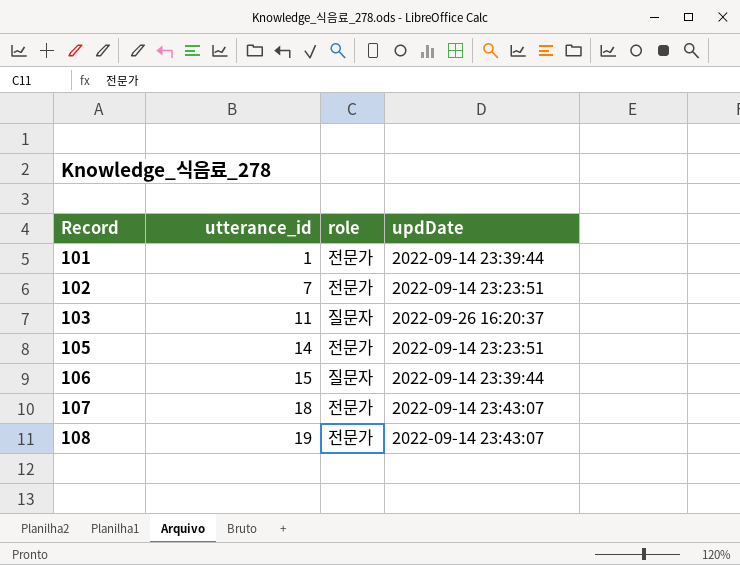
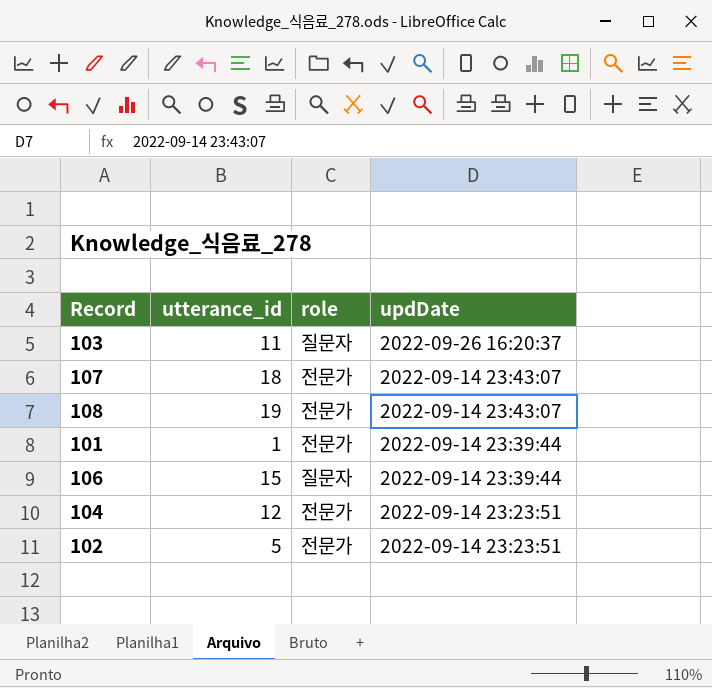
row order: Record ascending -> updDate descending
row 105: 14 | 전문가 | 2022-09-14 23:23:51 -> none
row 104: none -> 12 | 전문가 | 2022-09-14 23:23:51
102 | utterance_id: 7 -> 5

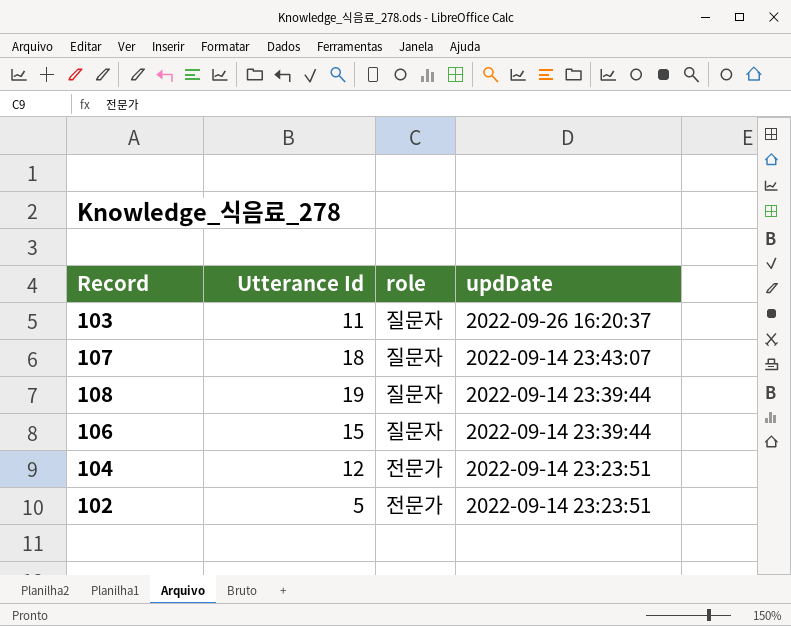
column name: utterance_id -> Utterance Id
row 101: 1 | 전문가 | 2022-09-14 23:39:44 -> none
107 | role: 전문가 -> 질문자
108 | role: 전문가 -> 질문자
108 | updDate: 2022-09-14 23:43:07 -> 2022-09-14 23:39:44

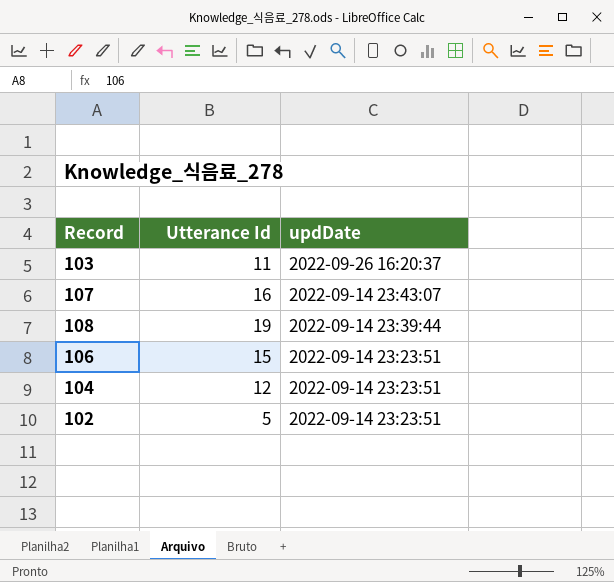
column role | position: 3 -> none
107 | Utterance Id: 18 -> 16
106 | updDate: 2022-09-14 23:39:44 -> 2022-09-14 23:23:51

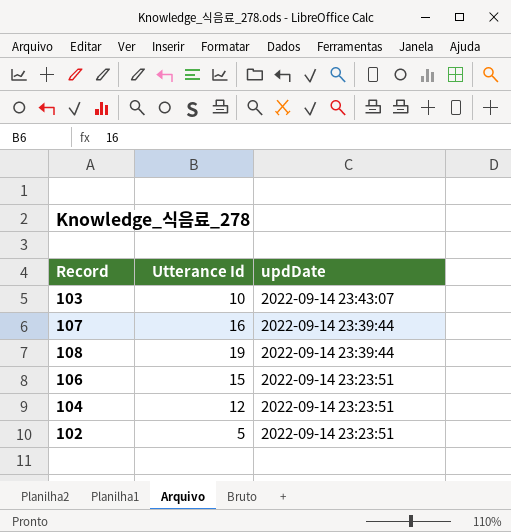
103 | Utterance Id: 11 -> 10
103 | updDate: 2022-09-26 16:20:37 -> 2022-09-14 23:43:07
107 | updDate: 2022-09-14 23:43:07 -> 2022-09-14 23:39:44

